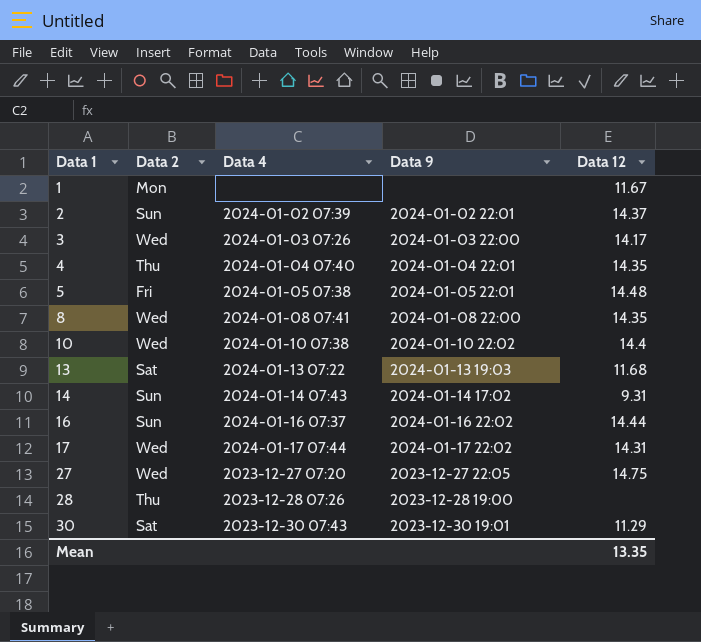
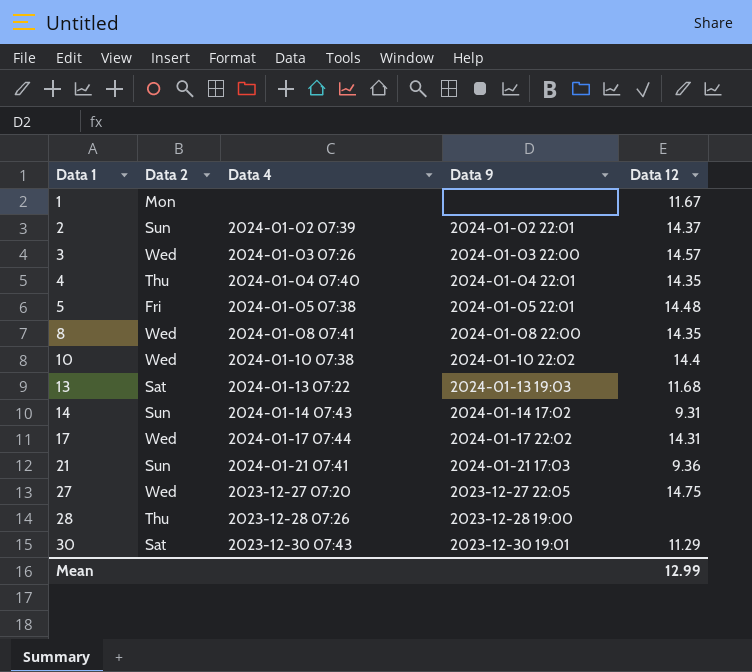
row 16: Sun | 2024-01-16 07:37 | 2024-01-16 22:02 | 14.44 -> none
3 | Data 12: 14.17 -> 14.57
row 21: none -> Sun | 2024-01-21 07:41 | 2024-01-21 17:03 | 9.36
Mean | Data 12: 13.35 -> 12.99

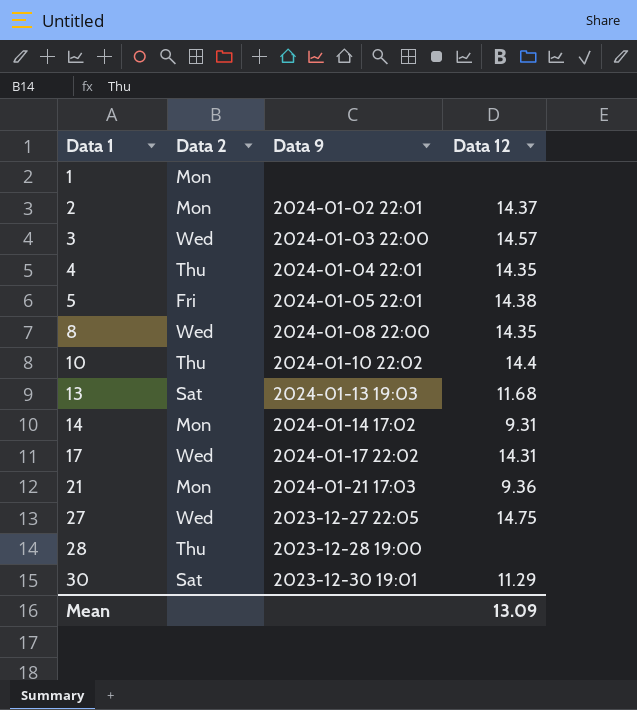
column Data 4 | position: 3 -> none
1 | Data 12: 11.67 -> none
2 | Data 2: Sun -> Mon
5 | Data 12: 14.48 -> 14.38
10 | Data 2: Wed -> Thu
14 | Data 2: Sun -> Mon
21 | Data 2: Sun -> Mon
Mean | Data 12: 12.99 -> 13.09

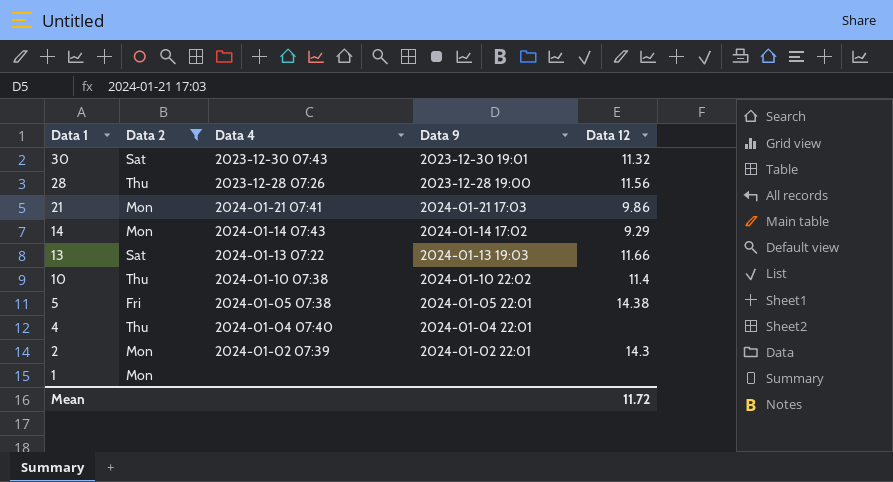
filter: none -> Data 2 != Wed
row order: Data 1 ascending -> Data 1 descending
column Data 4 | position: none -> 3
30 | Data 12: 11.29 -> 11.32
28 | Data 12: none -> 11.56
21 | Data 12: 9.36 -> 9.86
14 | Data 12: 9.31 -> 9.29
13 | Data 12: 11.68 -> 11.66
10 | Data 12: 14.4 -> 11.4
4 | Data 12: 14.35 -> none
2 | Data 12: 14.37 -> 14.3
Mean | Data 12: 13.09 -> 11.72

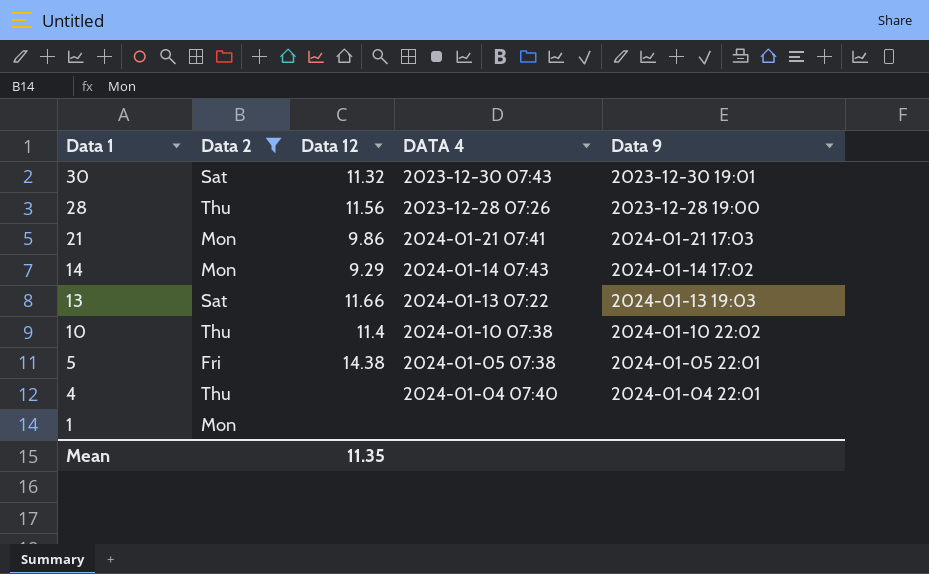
column Data 12 | position: 5 -> 3
column name: Data 4 -> DATA 4
row 2: Mon | 2024-01-02 07:39 | 2024-01-02 22:01 | 14.3 -> none
Mean | Data 12: 11.72 -> 11.35

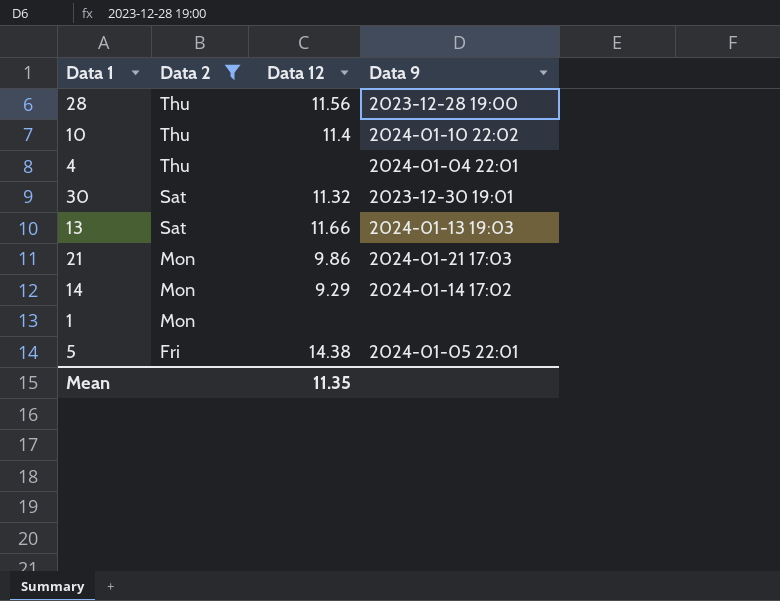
row order: Data 1 descending -> Data 2 descending
column DATA 4 | position: 4 -> none

